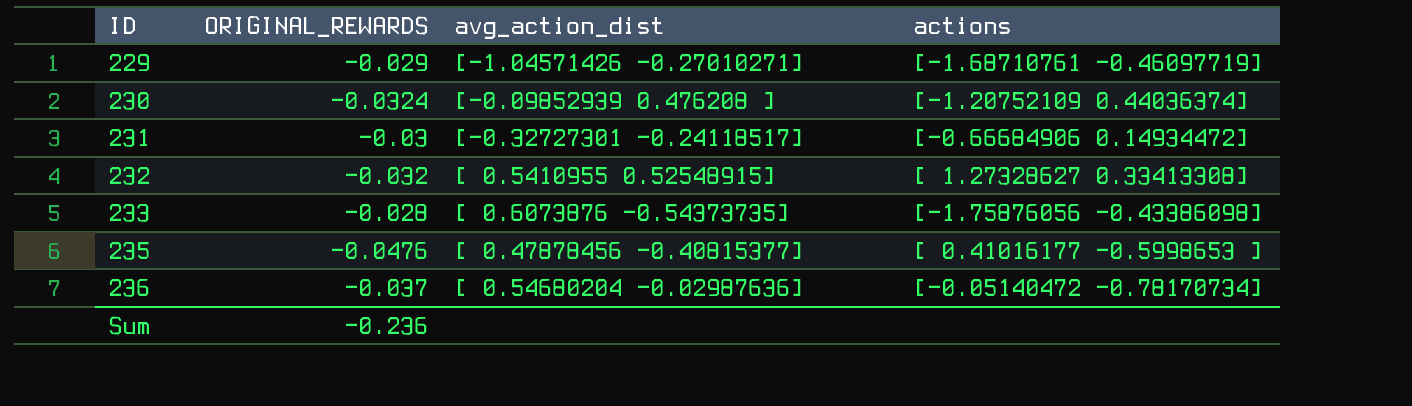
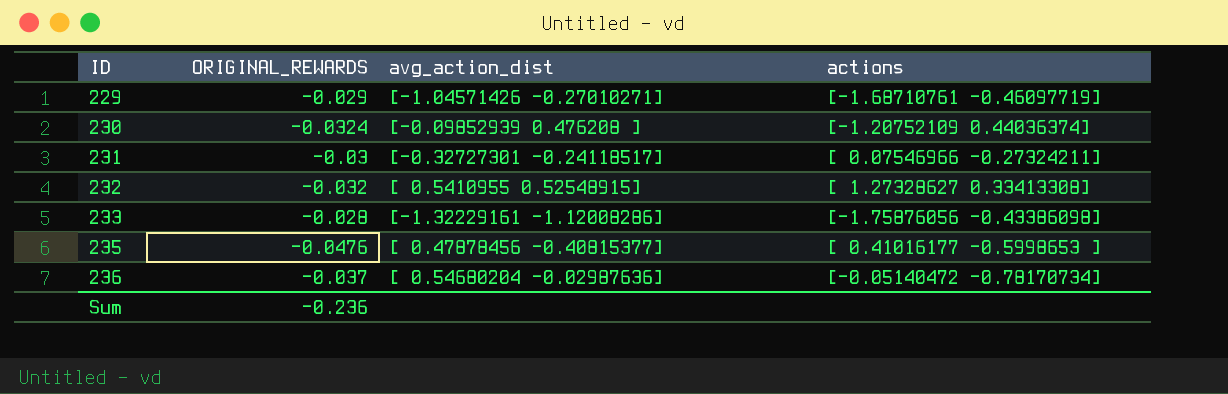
231 | actions: [-0.66684906 0.14934472] -> [ 0.07546966 -0.27324211]
233 | avg_action_dist: [ 0.6073876 -0.54373735] -> [-1.32229161 -1.12008286]

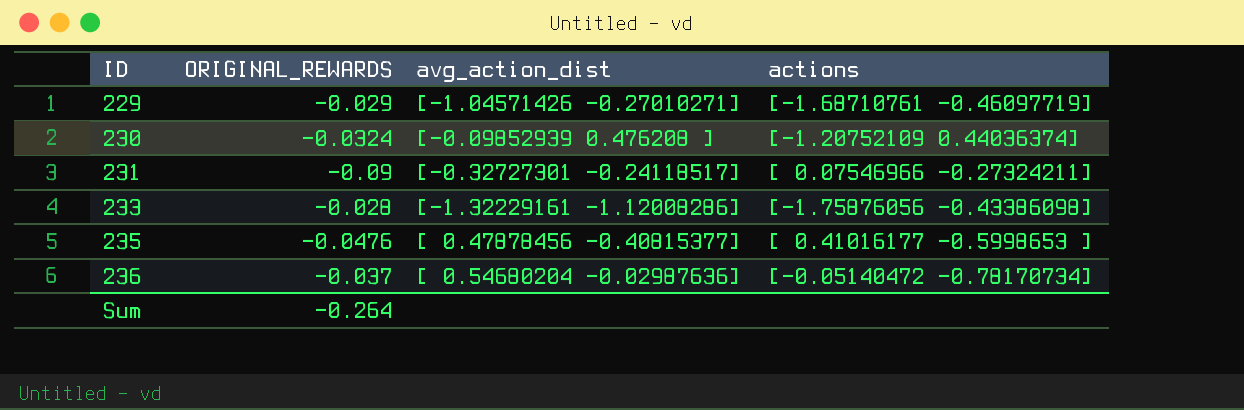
row 232: -0.032 | [ 0.5410955 0.52548915] | [ 1.27328627 0.33413308] -> none
231 | ORIGINAL_REWARDS: -0.03 -> -0.09
Sum | ORIGINAL_REWARDS: -0.236 -> -0.264

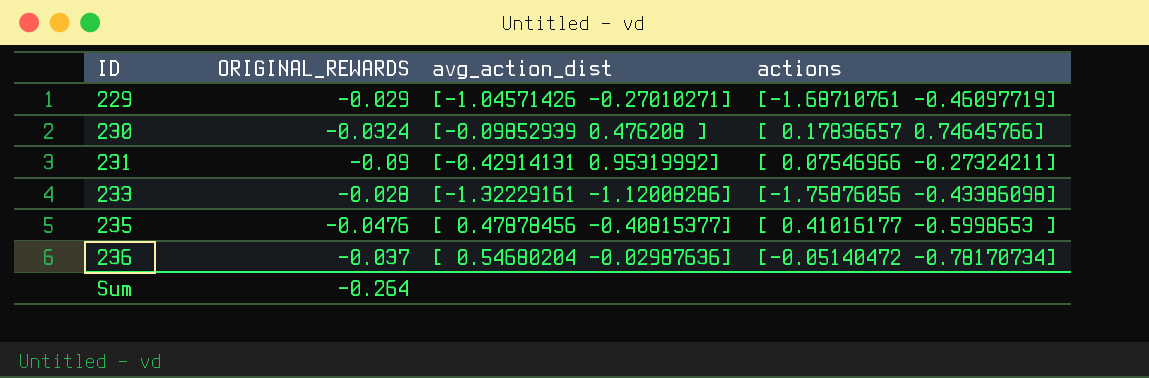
230 | actions: [-1.20752109 0.44036374] -> [ 0.17836657 0.74645766]
231 | avg_action_dist: [-0.32727301 -0.24118517] -> [-0.42914131 0.95319992]

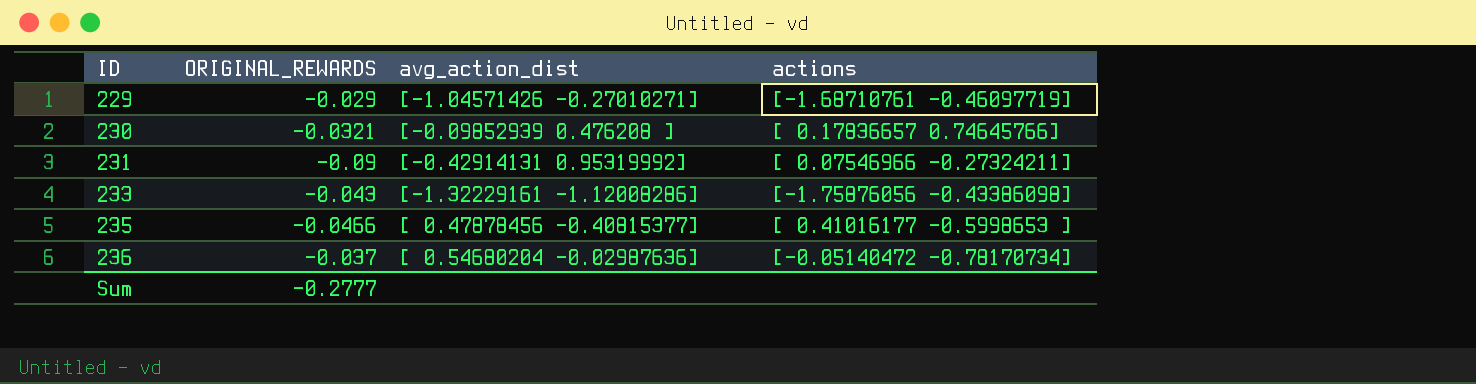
230 | ORIGINAL_REWARDS: -0.0324 -> -0.0321
233 | ORIGINAL_REWARDS: -0.028 -> -0.043
235 | ORIGINAL_REWARDS: -0.0476 -> -0.0466
Sum | ORIGINAL_REWARDS: -0.264 -> -0.2777

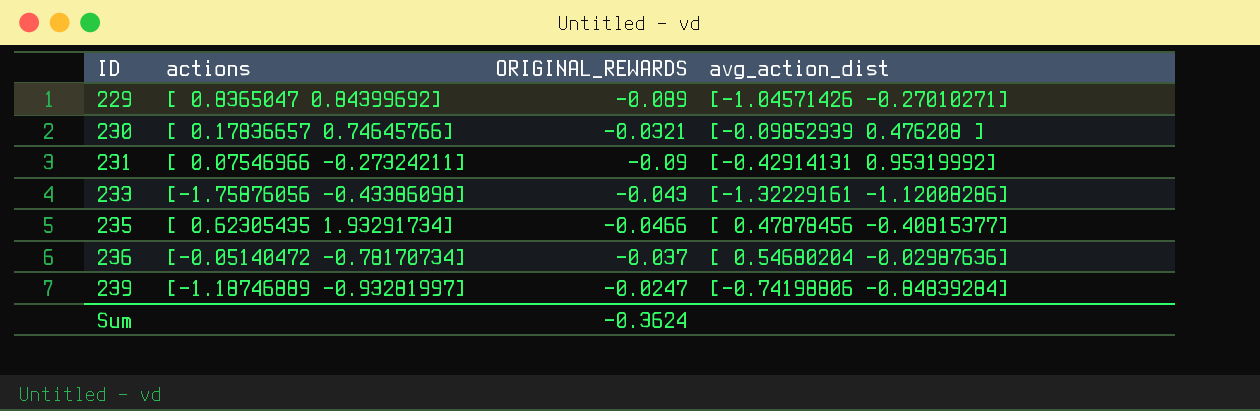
column actions | position: 4 -> 2
229 | actions: [-1.68710761 -0.46097719] -> [ 0.8365047 0.84399692]
229 | ORIGINAL_REWARDS: -0.029 -> -0.089
235 | actions: [ 0.41016177 -0.5998653 ] -> [ 0.62305435 1.93291734]
row 239: none -> [-1.18746889 -0.93281997] | -0.0247 | [-0.74198806 -0.84839284]
Sum | ORIGINAL_REWARDS: -0.2777 -> -0.3624

